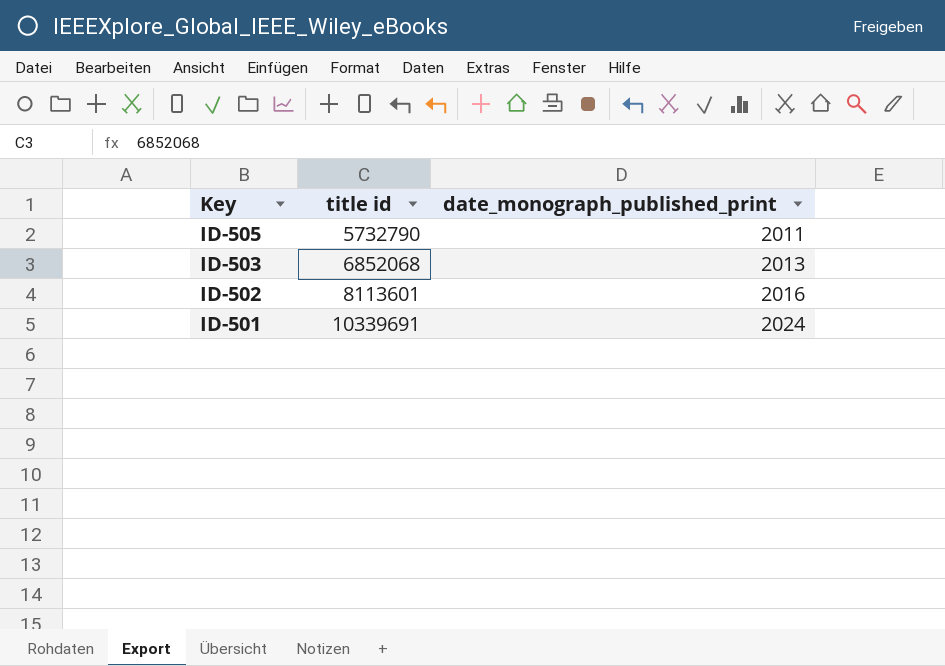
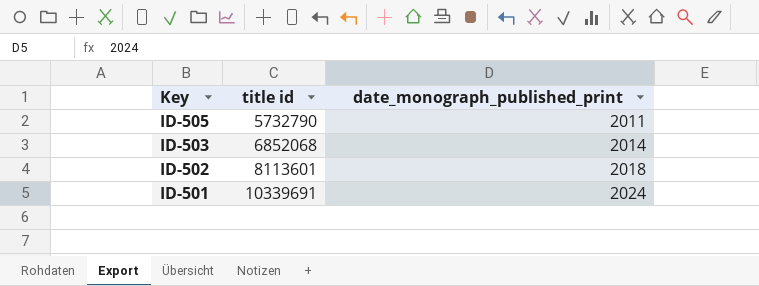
ID-503 | date_monograph_published_print: 2013 -> 2014
ID-502 | date_monograph_published_print: 2016 -> 2018

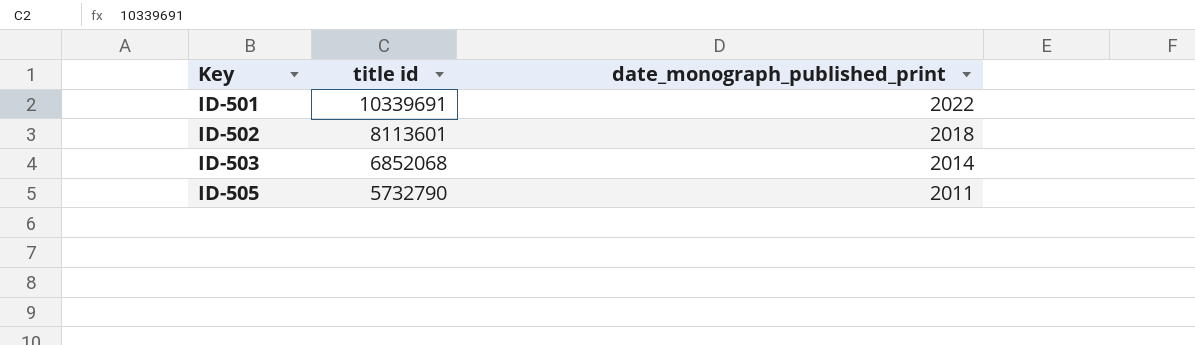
row order: Key descending -> Key ascending
ID-501 | date_monograph_published_print: 2024 -> 2022

